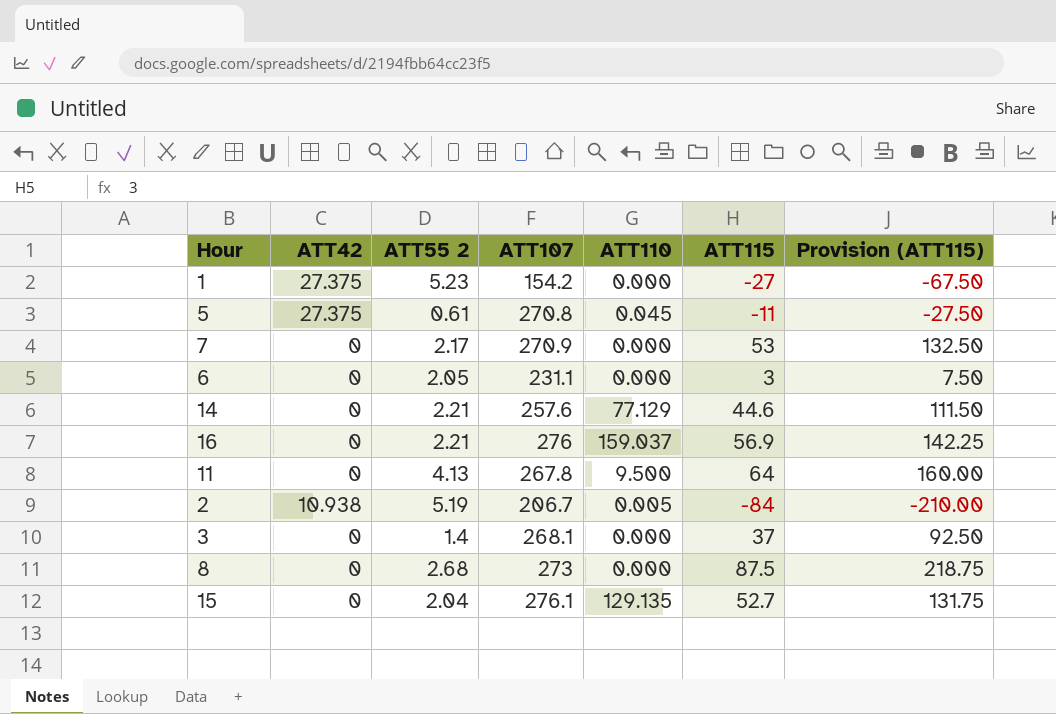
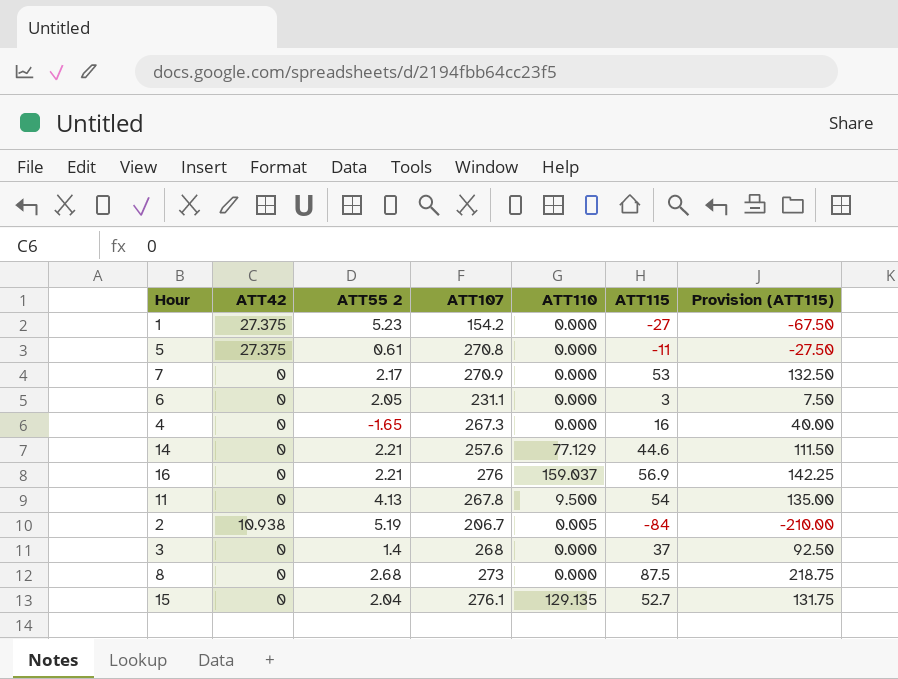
5 | ATT110: 0.045 -> 0.000
row 4: none -> 0 | -1.65 | 267.3 | 0.000 | 16 | 40.00
11 | ATT115: 64 -> 54
11 | Provision (ATT115): 160.00 -> 135.00
3 | ATT107: 268.1 -> 268

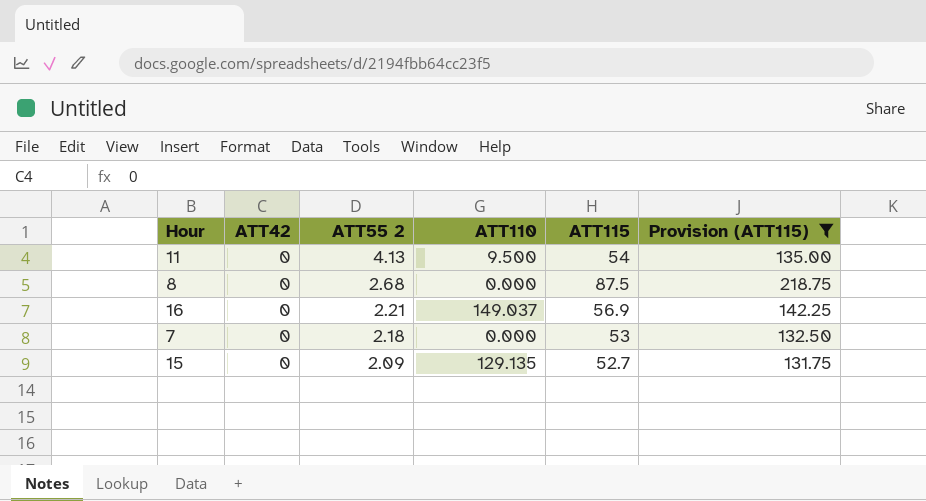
filter: none -> Provision (ATT115) >= 131.75
row order: none -> ATT55 2 descending
column ATT107 | position: 4 -> none
16 | ATT110: 159.037 -> 149.037
7 | ATT55 2: 2.17 -> 2.18
15 | ATT55 2: 2.04 -> 2.09

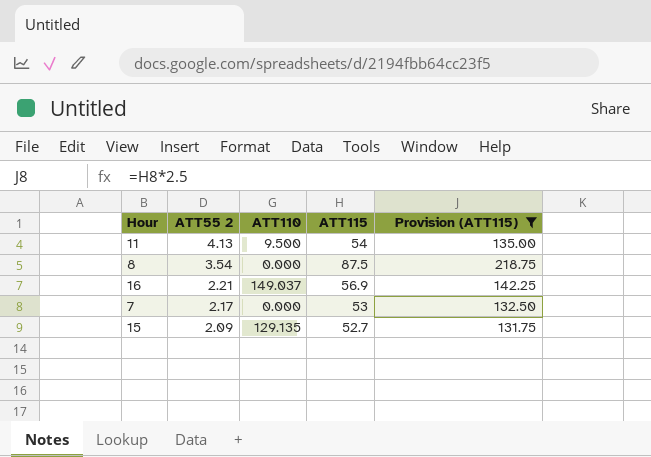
column ATT42 | position: 2 -> none
8 | ATT55 2: 2.68 -> 3.54
7 | ATT55 2: 2.18 -> 2.17

